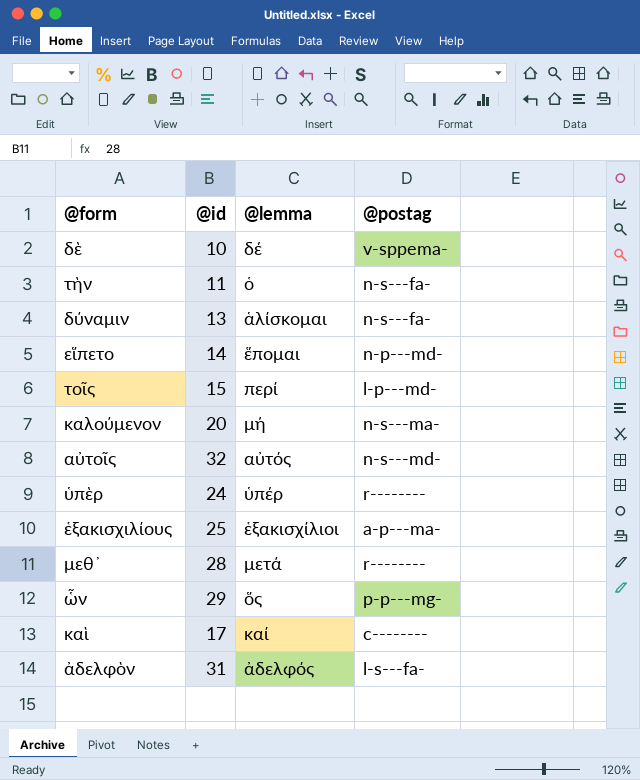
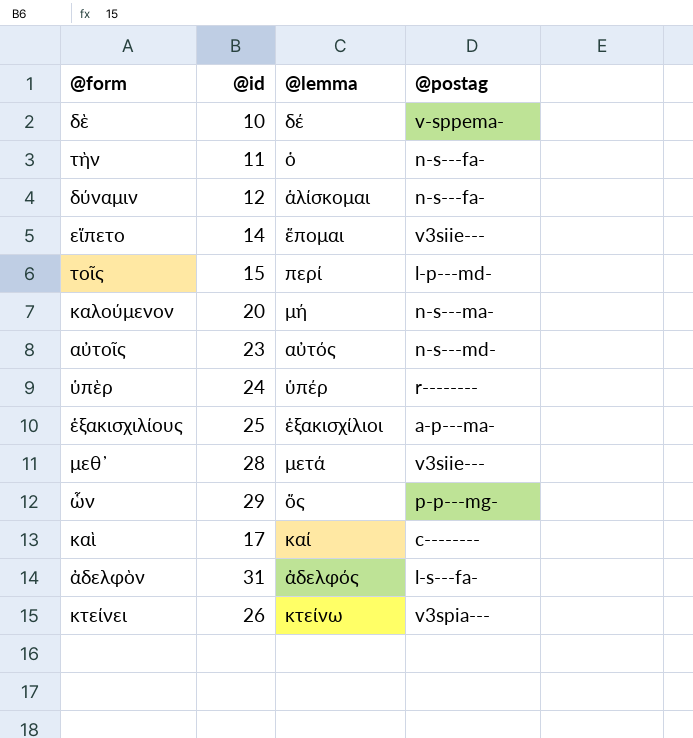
δύναμιν | @id: 13 -> 12
εἵπετο | @postag: n-p---md- -> v3siie---
αὐτοῖς | @id: 32 -> 23
μεθ᾽ | @postag: r-------- -> v3siie---
row κτείνει: none -> 26 | κτείνω | v3spia---

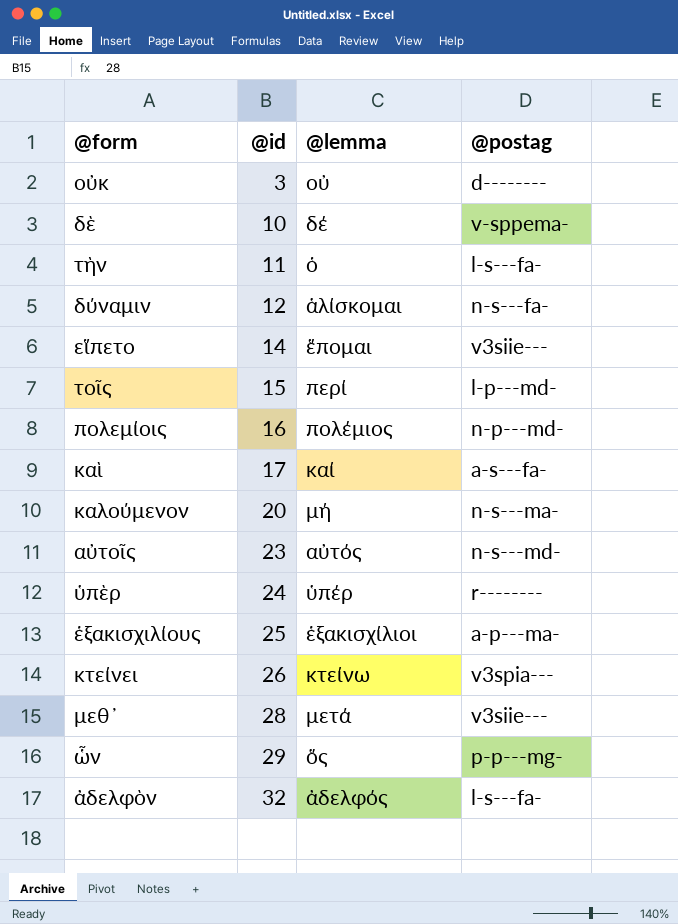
row order: none -> @id ascending
row οὐκ: none -> 3 | οὐ | d--------
τὴν | @postag: n-s---fa- -> l-s---fa-
row πολεμίοις: none -> 16 | πολέμιος | n-p---md-
καὶ | @postag: c-------- -> a-s---fa-
ἀδελφὸν | @id: 31 -> 32

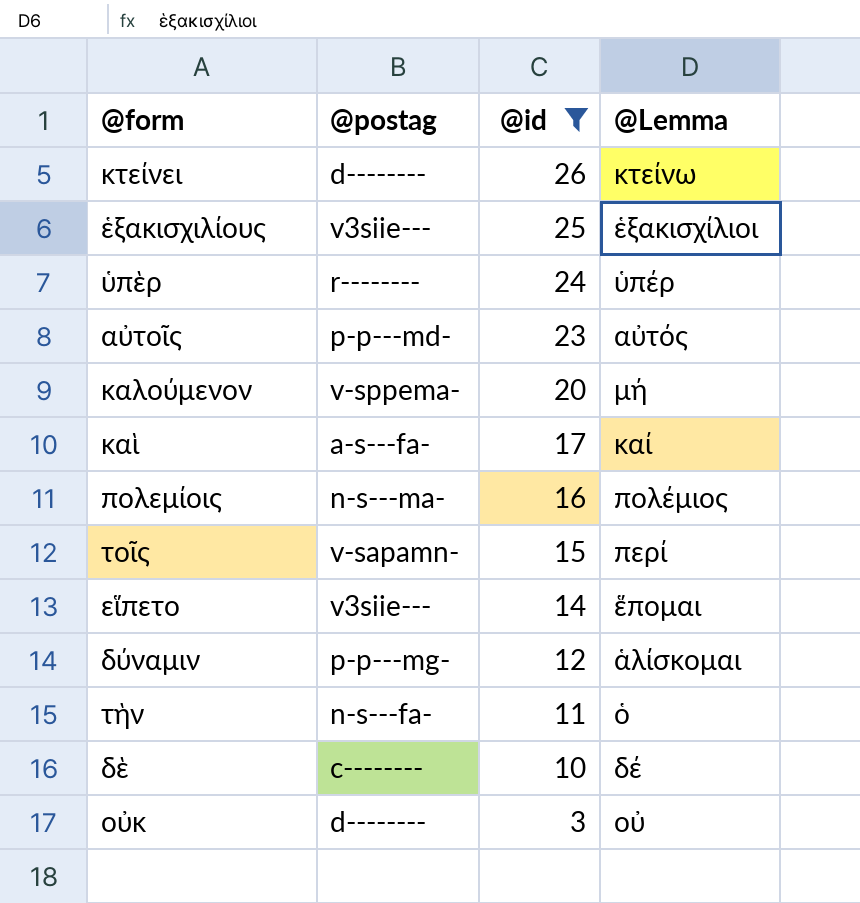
filter: none -> @id <= 26
row order: @id ascending -> @id descending
column @postag | position: 4 -> 2
column name: @lemma -> @Lemma
κτείνει | @postag: v3spia--- -> d--------
ἑξακισχιλίους | @postag: a-p---ma- -> v3siie---
αὐτοῖς | @postag: n-s---md- -> p-p---md-
καλούμενον | @postag: n-s---ma- -> v-sppema-
πολεμίοις | @postag: n-p---md- -> n-s---ma-
τοῖς | @postag: l-p---md- -> v-sapamn-
δύναμιν | @postag: n-s---fa- -> p-p---mg-
τὴν | @postag: l-s---fa- -> n-s---fa-
δὲ | @postag: v-sppema- -> c--------

